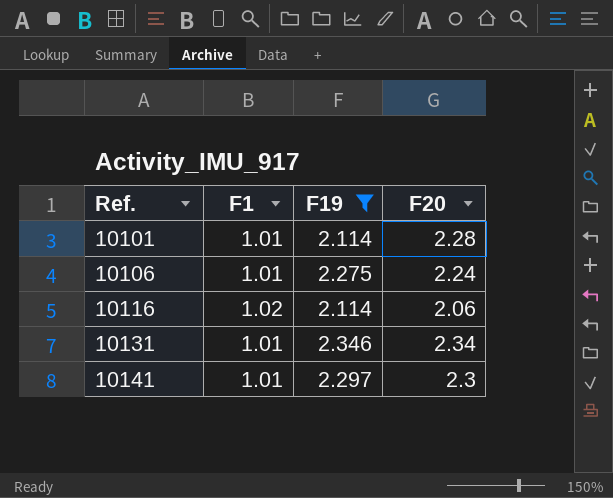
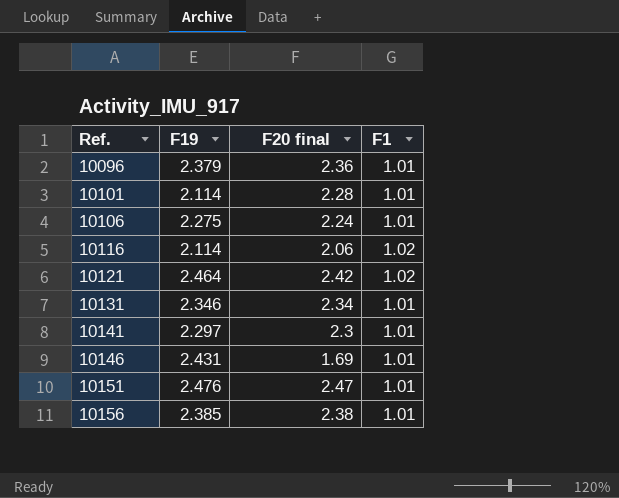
filter: F19 <= 2.346 -> none
column name: F20 -> F20 final
column F1 | position: 2 -> 4

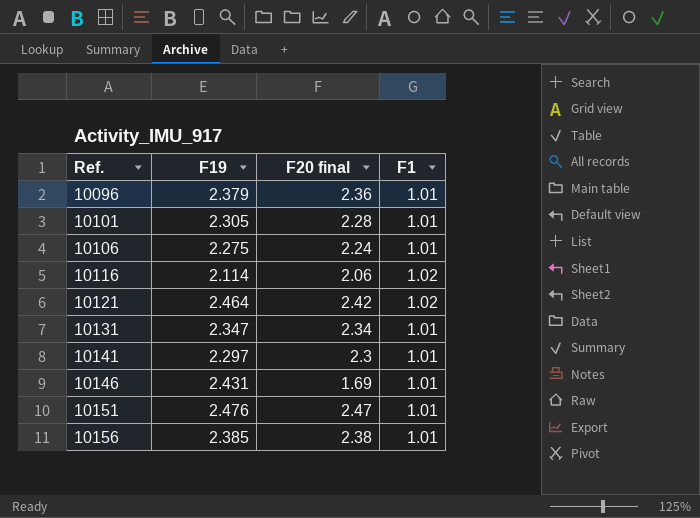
10101 | F19: 2.114 -> 2.305
10131 | F19: 2.346 -> 2.347

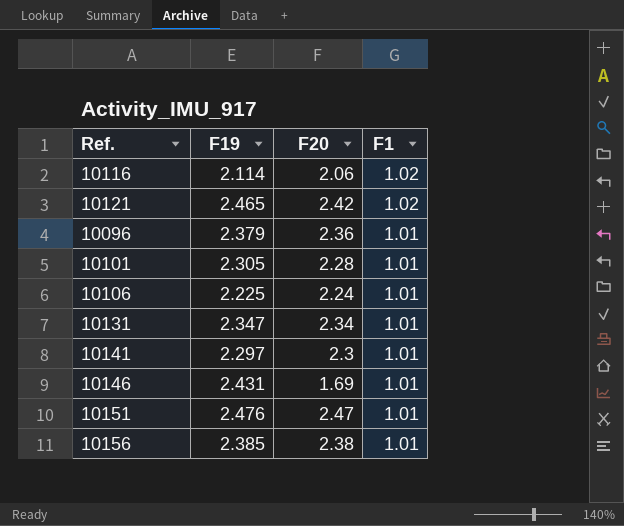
row order: Ref. ascending -> F1 descending
column name: F20 final -> F20
10121 | F19: 2.464 -> 2.465
10106 | F19: 2.275 -> 2.225

